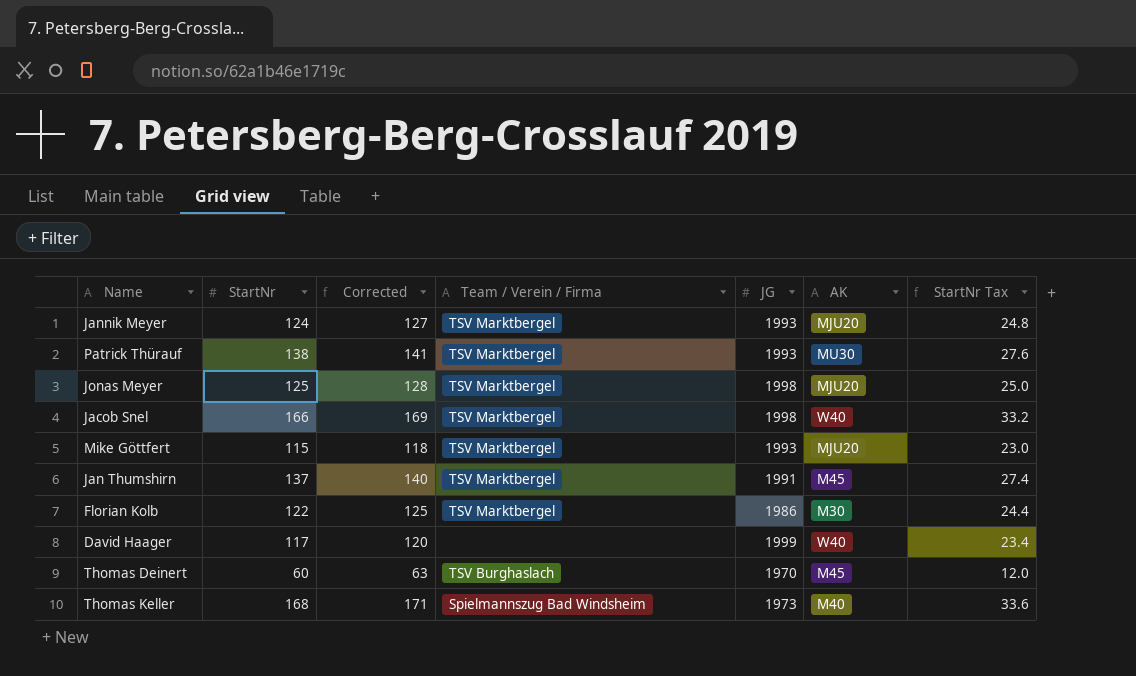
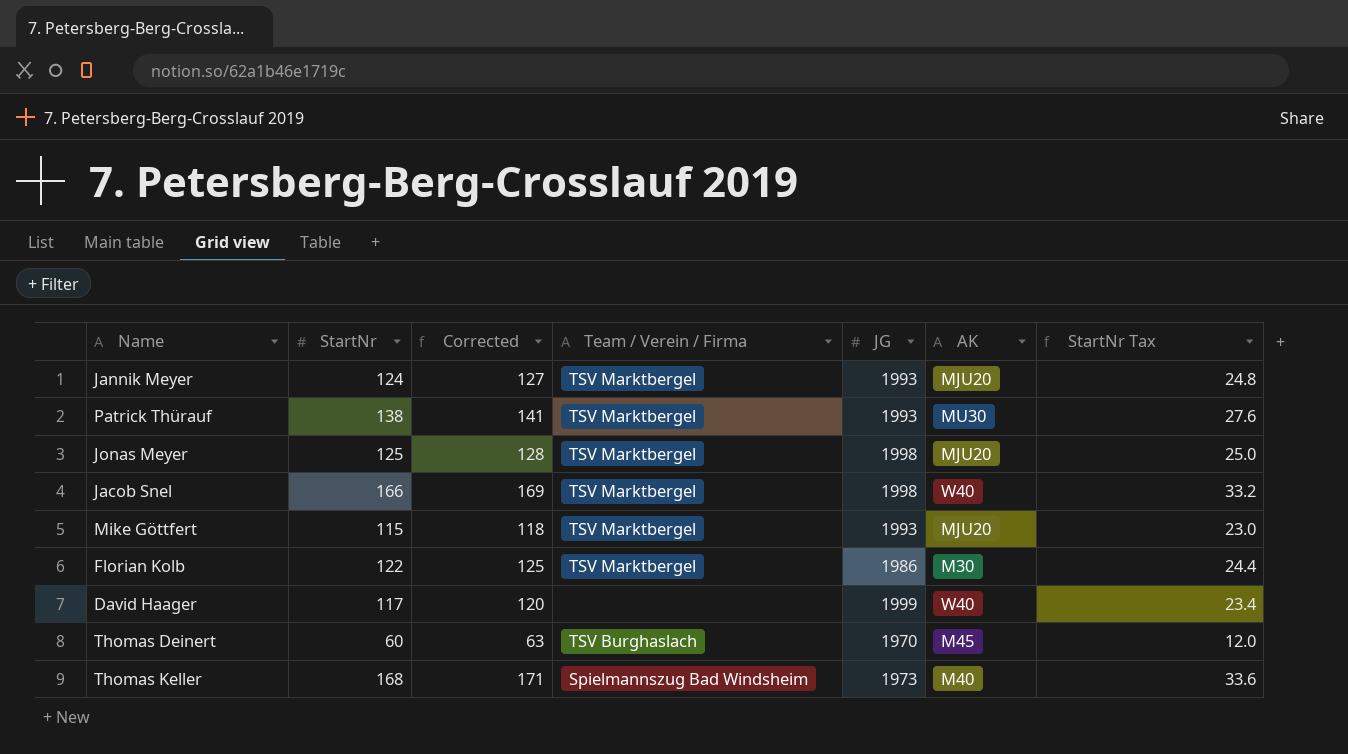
row Jan Thumshirn: 137 | 140 | TSV Marktbergel | 1991 | M45 | 27.4 -> none

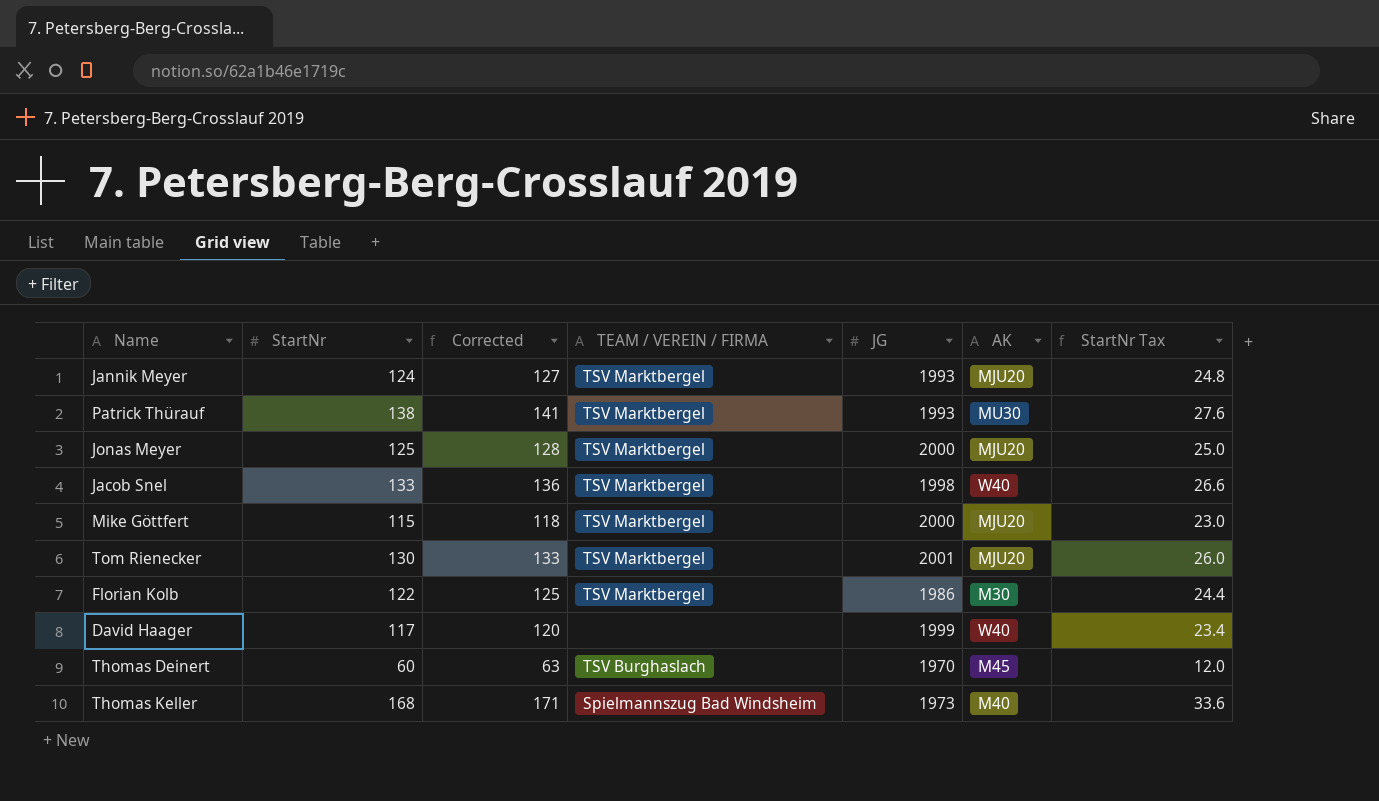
column name: Team / Verein / Firma -> TEAM / VEREIN / FIRMA
Jonas Meyer | JG: 1998 -> 2000
Jacob Snel | StartNr: 166 -> 133
Jacob Snel | Corrected: 169 -> 136
Jacob Snel | StartNr Tax: 33.2 -> 26.6
Mike Göttfert | JG: 1993 -> 2000
row Tom Rienecker: none -> 130 | 133 | TSV Marktbergel | 2001 | MJU20 | 26.0

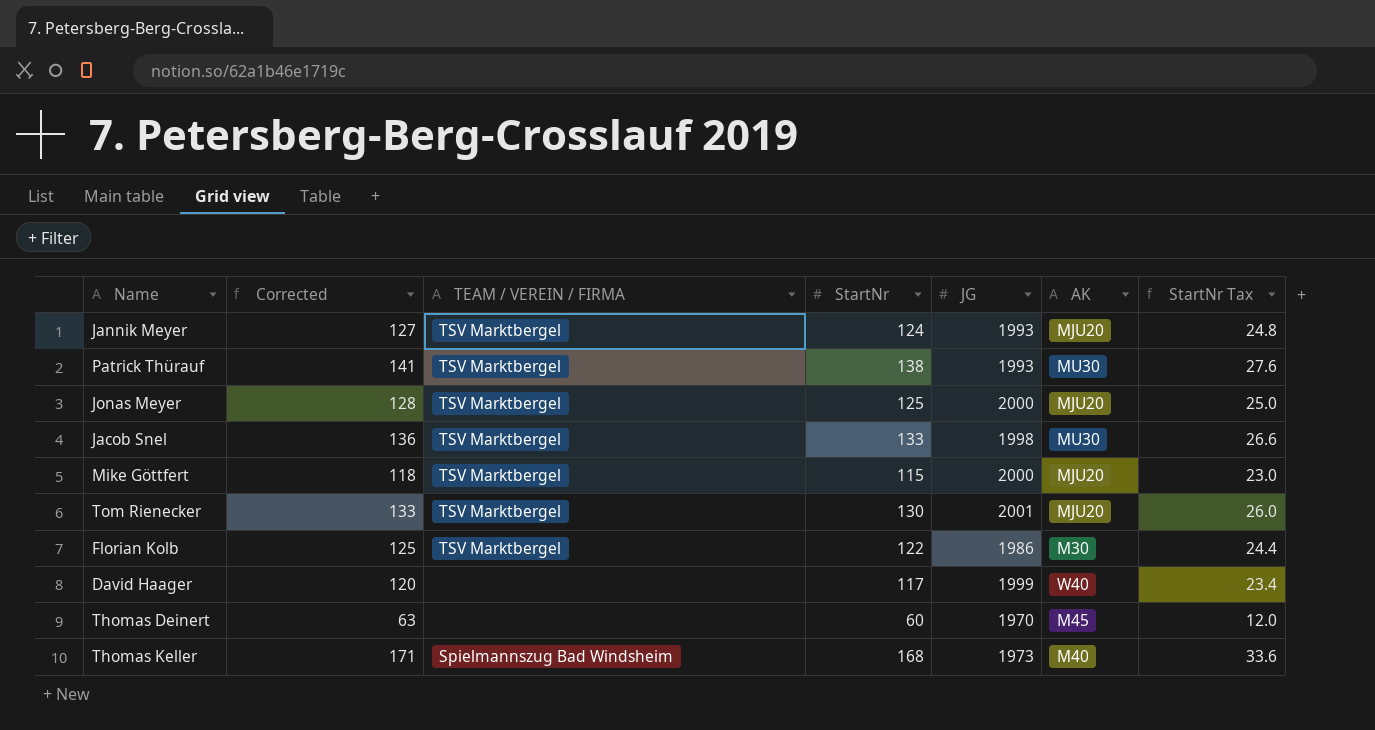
column StartNr | position: 2 -> 4
Jacob Snel | AK: W40 -> MU30
Thomas Deinert | TEAM / VEREIN / FIRMA: TSV Burghaslach -> none

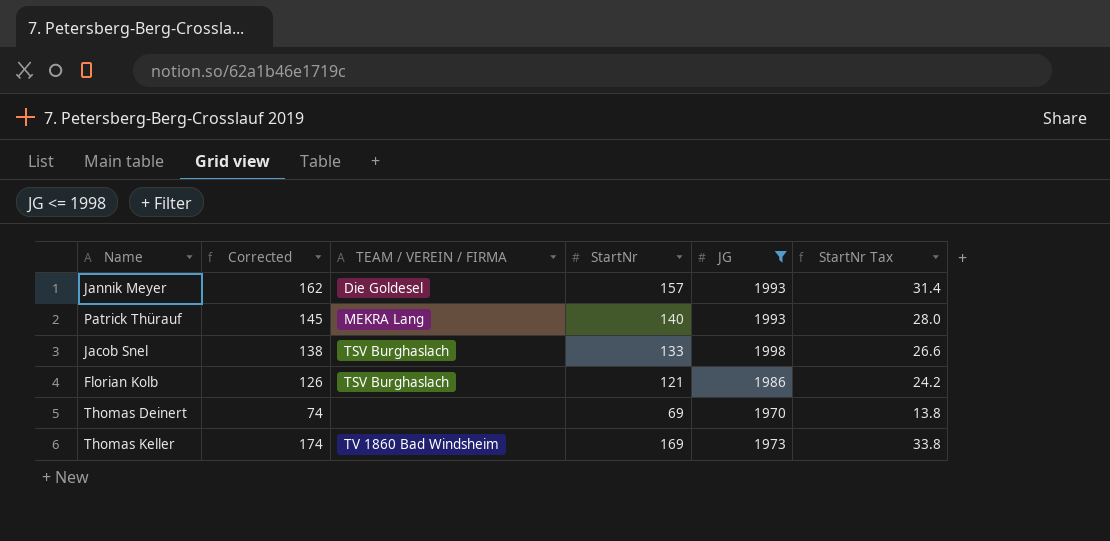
filter: none -> JG <= 1998
column AK | position: 6 -> none
column Corrected | formula: [StartNr] + 3 -> [StartNr] + 5
Jannik Meyer | TEAM / VEREIN / FIRMA: TSV Marktbergel -> Die Goldesel
Jannik Meyer | StartNr: 124 -> 157
Jannik Meyer | StartNr Tax: 24.8 -> 31.4
Patrick Thürauf | TEAM / VEREIN / FIRMA: TSV Marktbergel -> MEKRA Lang
Patrick Thürauf | StartNr: 138 -> 140
Patrick Thürauf | StartNr Tax: 27.6 -> 28.0
Jacob Snel | TEAM / VEREIN / FIRMA: TSV Marktbergel -> TSV Burghaslach
Florian Kolb | TEAM / VEREIN / FIRMA: TSV Marktbergel -> TSV Burghaslach
Florian Kolb | StartNr: 122 -> 121
Florian Kolb | StartNr Tax: 24.4 -> 24.2
Thomas Deinert | StartNr: 60 -> 69
Thomas Deinert | StartNr Tax: 12.0 -> 13.8
Thomas Keller | TEAM / VEREIN / FIRMA: Spielmannszug Bad Windsheim -> TV 1860 Bad Windsheim
Thomas Keller | StartNr: 168 -> 169
Thomas Keller | StartNr Tax: 33.6 -> 33.8

